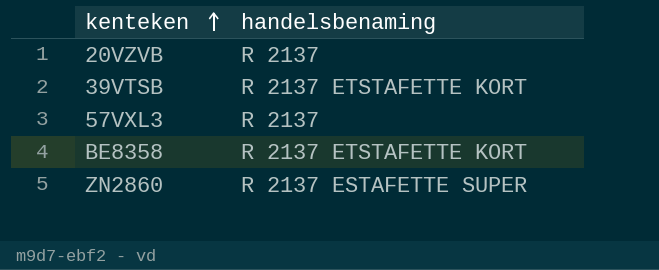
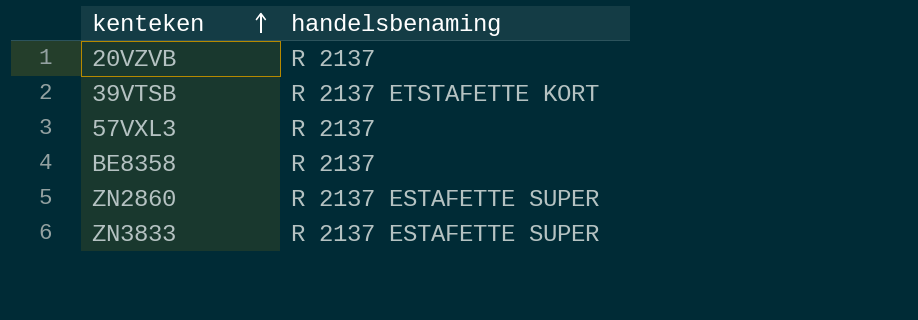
BE8358 | handelsbenaming: R 2137 ETSTAFETTE KORT -> R 2137
row ZN3833: none -> R 2137 ESTAFETTE SUPER

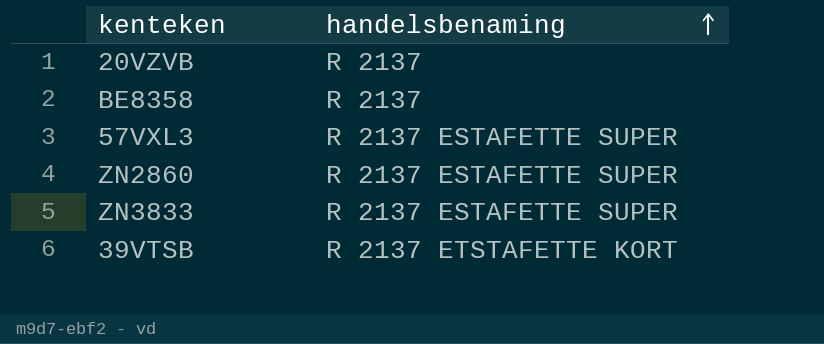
row order: kenteken ascending -> handelsbenaming ascending
57VXL3 | handelsbenaming: R 2137 -> R 2137 ESTAFETTE SUPER

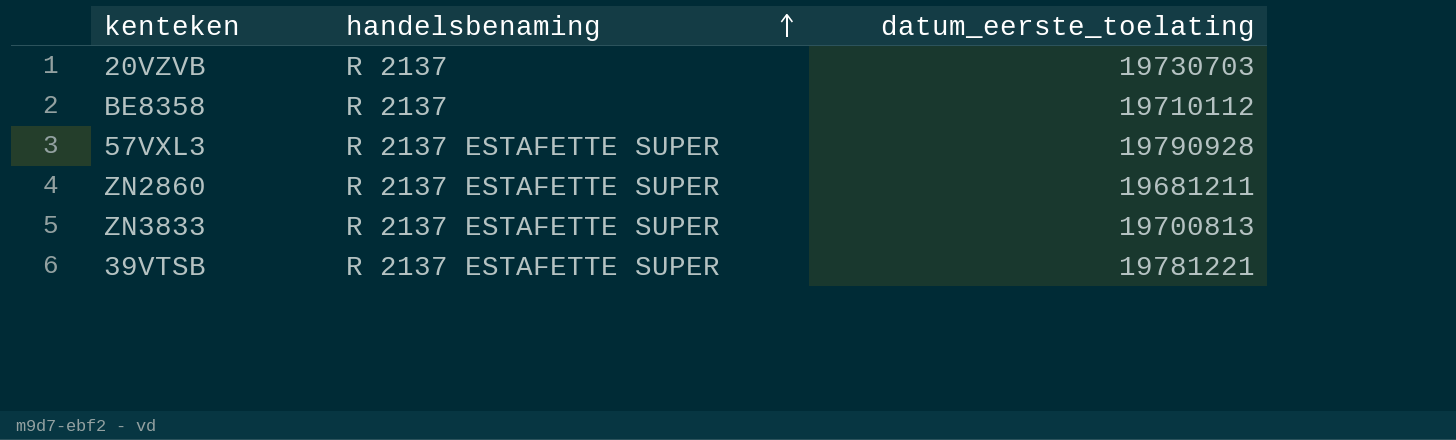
column datum_eerste_toelating | position: none -> 3
39VTSB | handelsbenaming: R 2137 ETSTAFETTE KORT -> R 2137 ESTAFETTE SUPER

